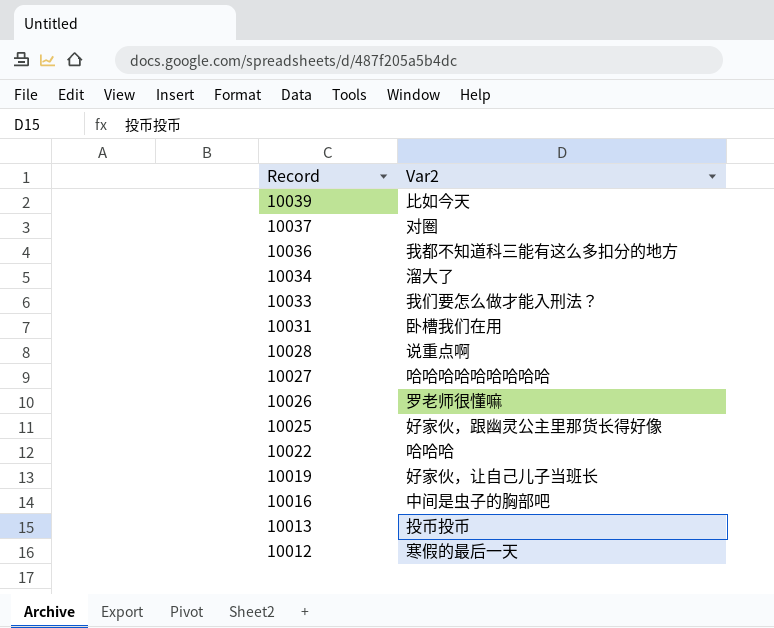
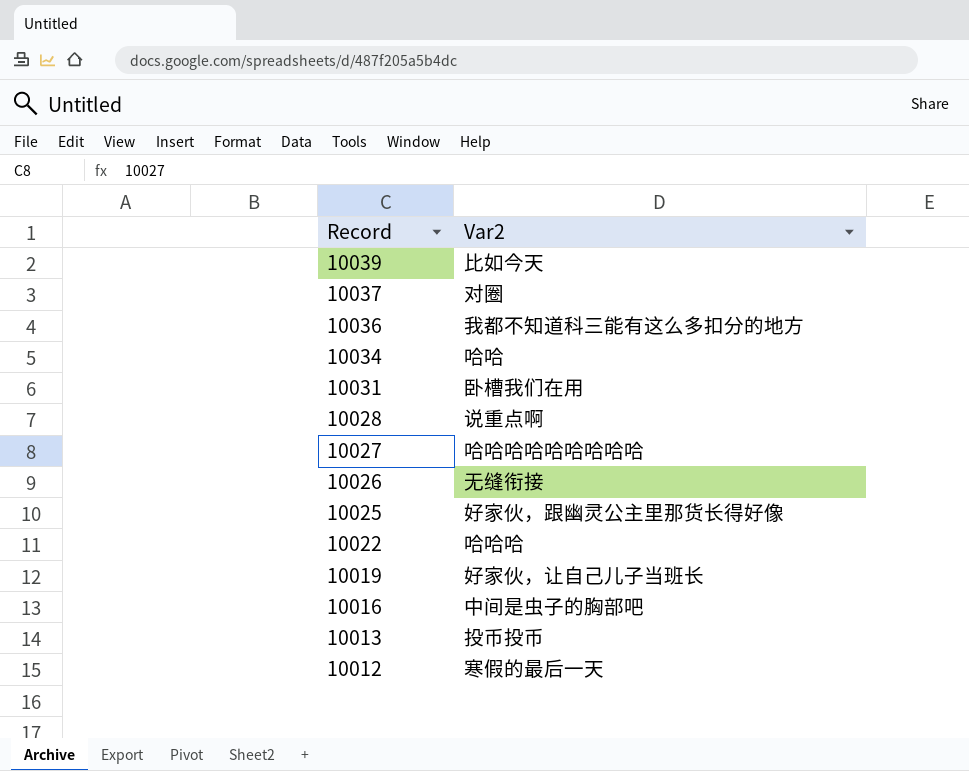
row 10033: 我们要怎么做才能入刑法？ -> none
10034 | Var2: 溜大了 -> 哈哈
10026 | Var2: 罗老师很懂嘛 -> 无缝衔接

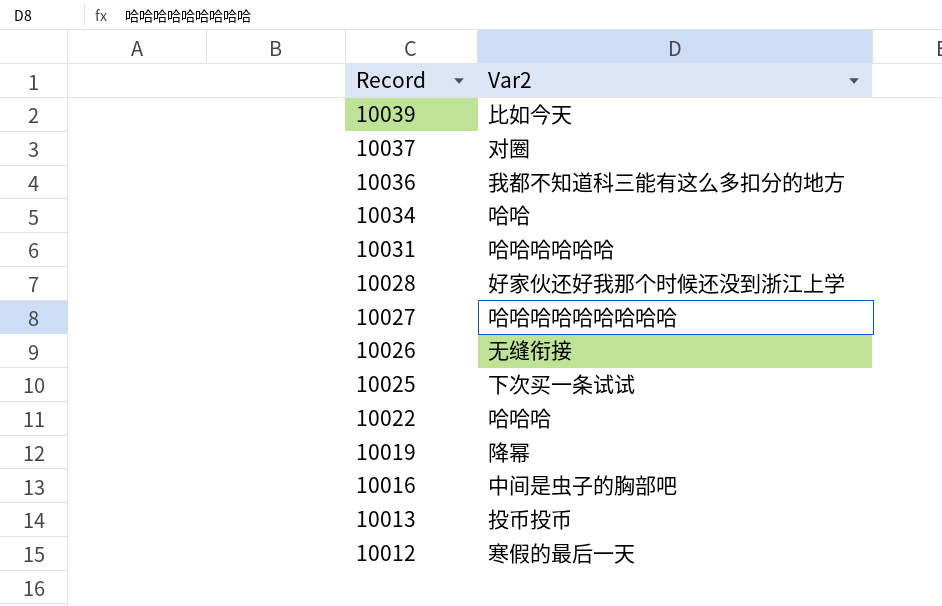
10031 | Var2: 卧槽我们在用 -> 哈哈哈哈哈哈
10028 | Var2: 说重点啊 -> 好家伙还好我那个时候还没到浙江上学
10025 | Var2: 好家伙，跟幽灵公主里那货长得好像 -> 下次买一条试试
10019 | Var2: 好家伙，让自己儿子当班长 -> 降幂

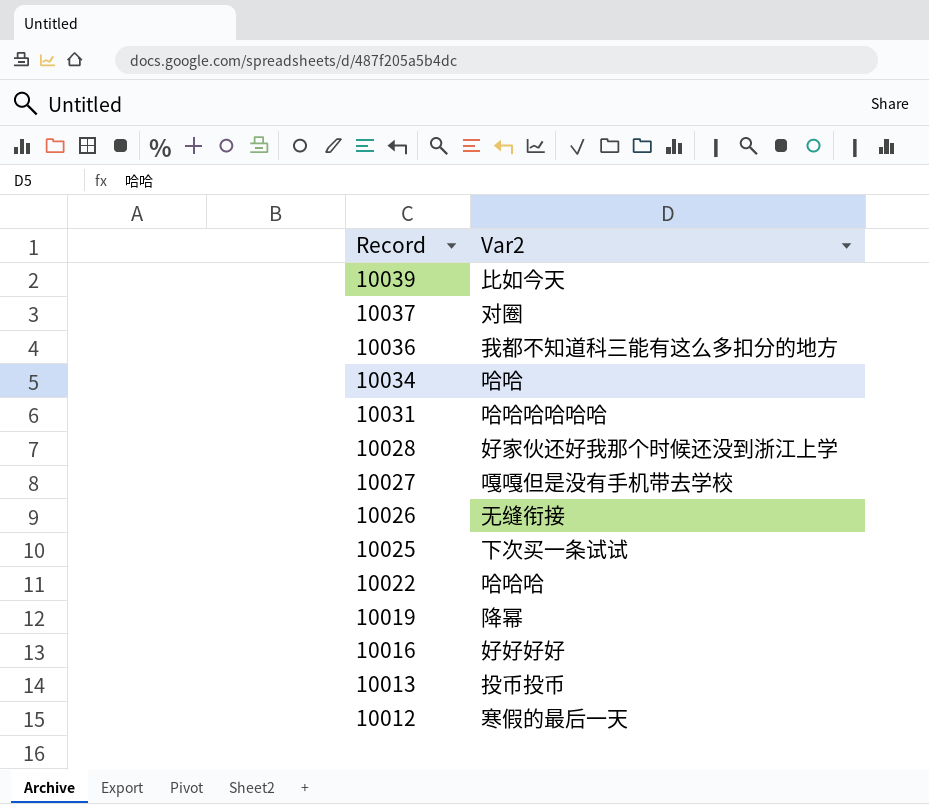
10027 | Var2: 哈哈哈哈哈哈哈哈哈 -> 嘎嘎但是没有手机带去学校
10016 | Var2: 中间是虫子的胸部吧 -> 好好好好

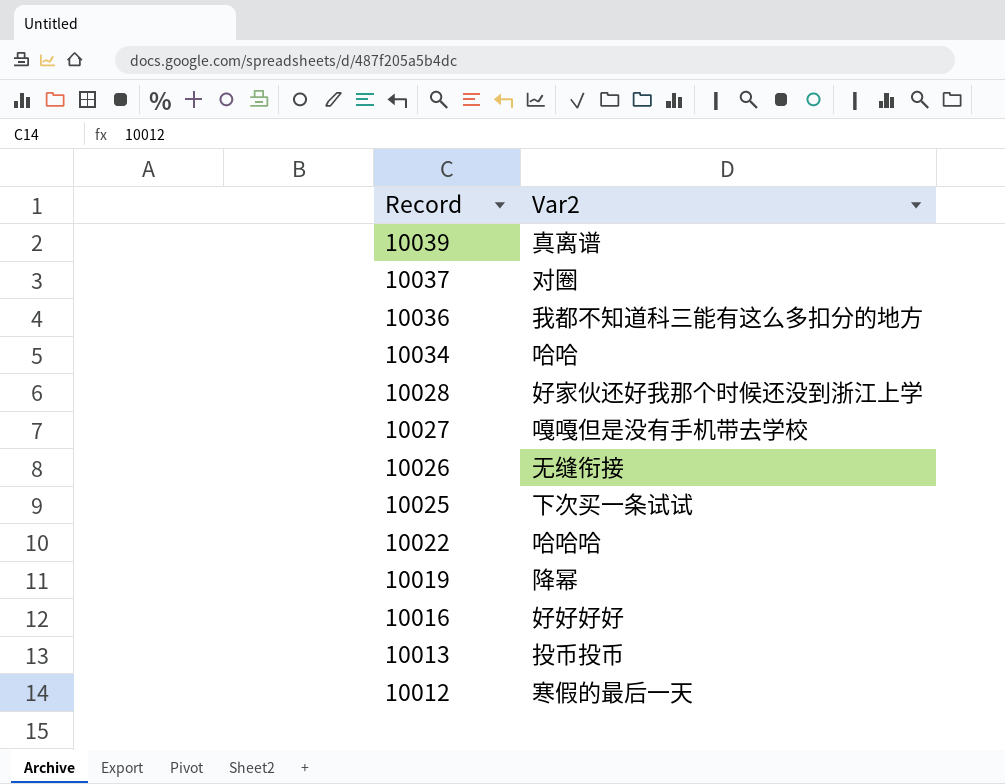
row 10031: 哈哈哈哈哈哈 -> none
10039 | Var2: 比如今天 -> 真离谱

